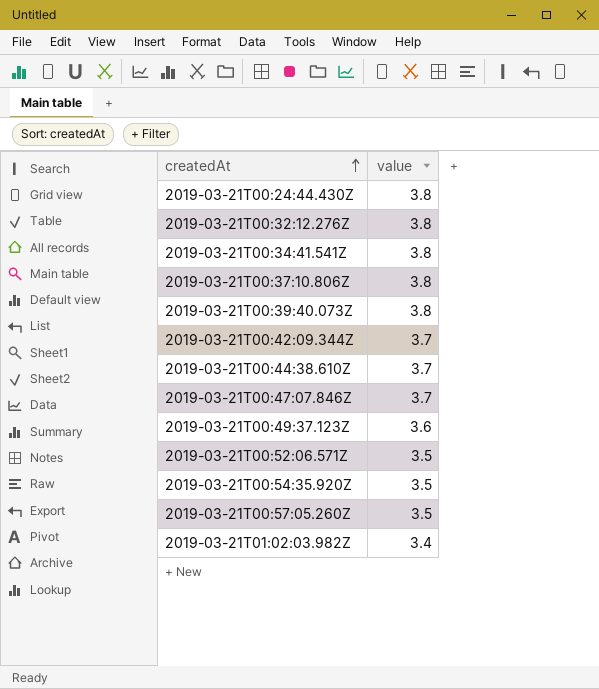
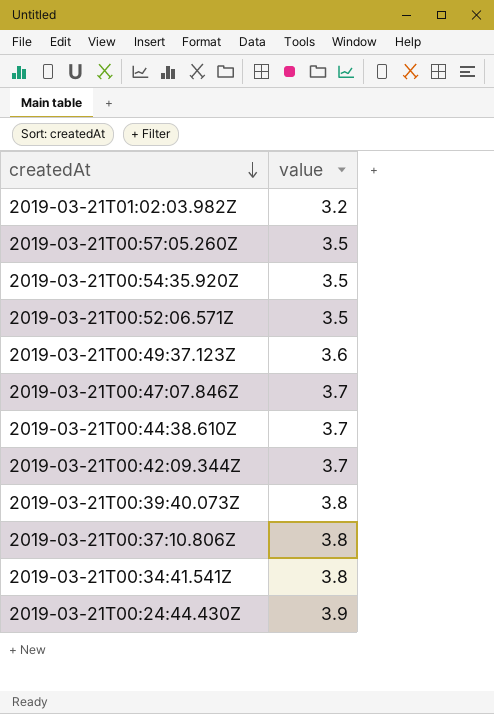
row order: createdAt ascending -> createdAt descending
row 2019-03-21T00:32:12.276Z: 3.8 -> none
2019-03-21T01:02:03.982Z | value: 3.4 -> 3.2
2019-03-21T00:24:44.430Z | value: 3.8 -> 3.9

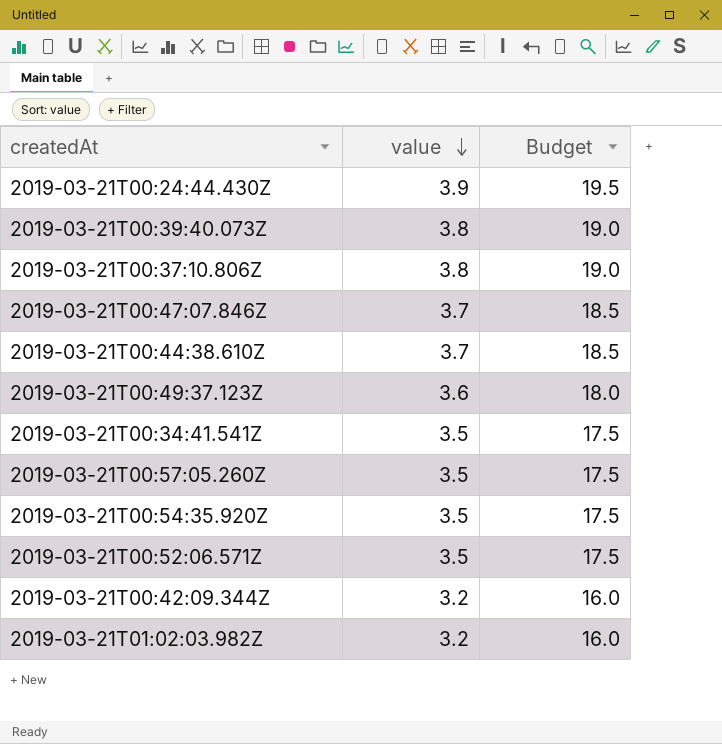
row order: createdAt descending -> value descending
column Budget | formula: none -> [value] * 5
2019-03-21T00:34:41.541Z | value: 3.8 -> 3.5
2019-03-21T00:42:09.344Z | value: 3.7 -> 3.2

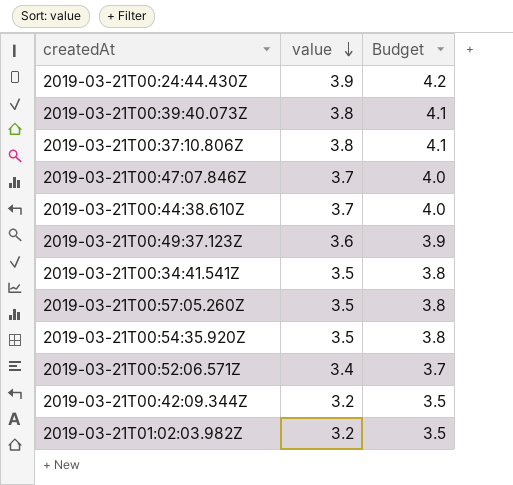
column Budget | formula: [value] * 5 -> [value] * 1.08
2019-03-21T00:52:06.571Z | value: 3.5 -> 3.4

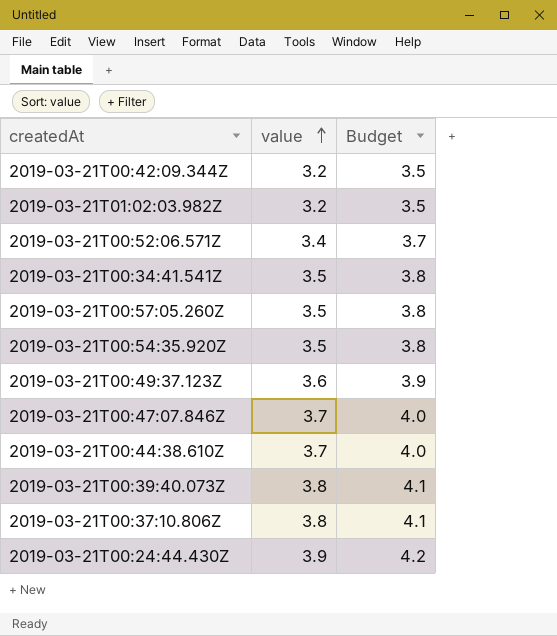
row order: value descending -> value ascending

